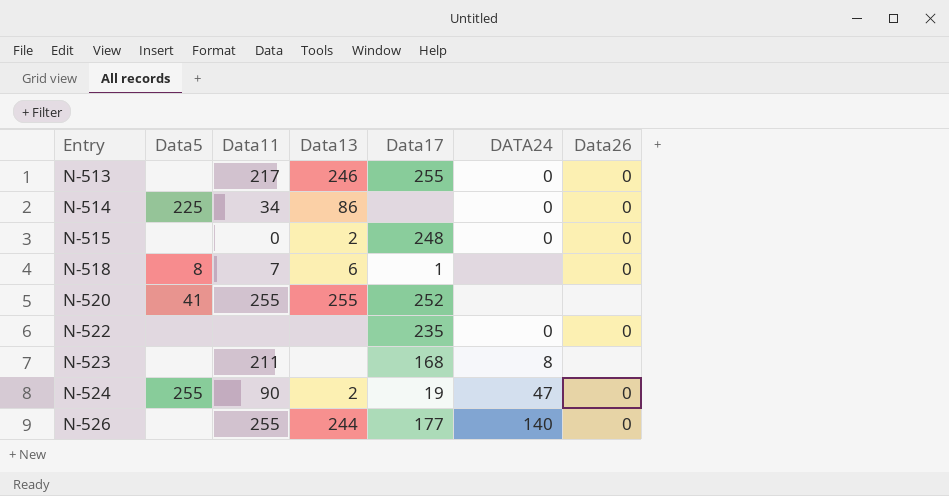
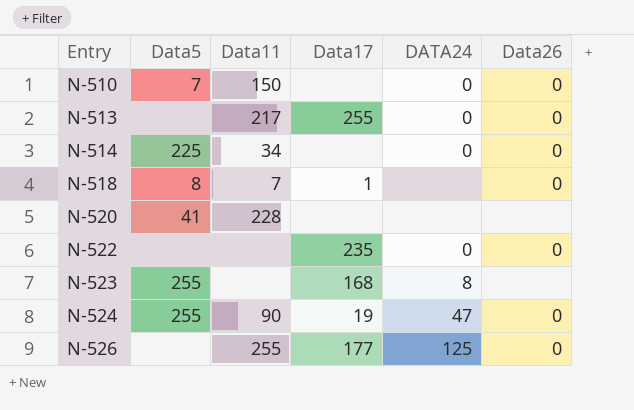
column Data13 | position: 4 -> none
row N-515: none | 0 | 2 | 248 | 0 | 0 -> none
row N-510: none -> 7 | 150 | none | 0 | 0
N-520 | Data11: 255 -> 228
N-520 | Data17: 252 -> none
N-523 | Data5: none -> 255
N-523 | Data11: 211 -> none
N-526 | DATA24: 140 -> 125

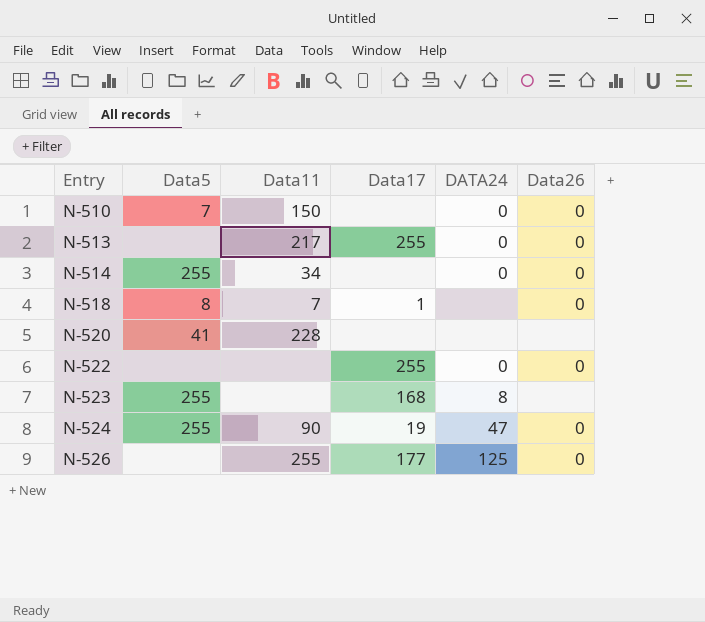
N-514 | Data5: 225 -> 255
N-522 | Data17: 235 -> 255

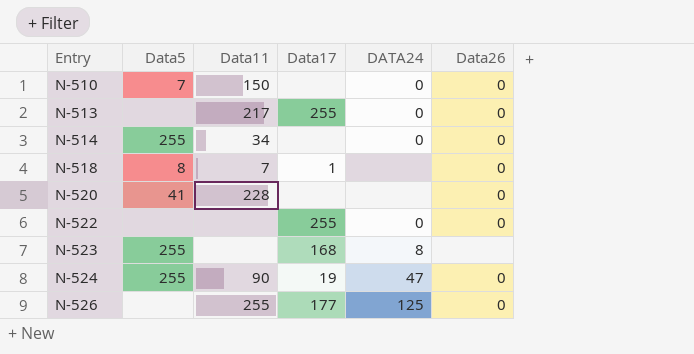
N-520 | Data26: none -> 0

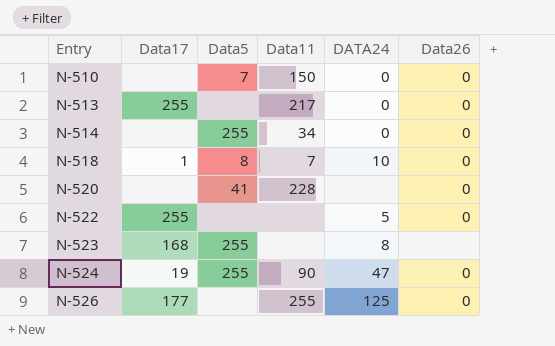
column Data17 | position: 4 -> 2
N-518 | DATA24: none -> 10
N-522 | DATA24: 0 -> 5

